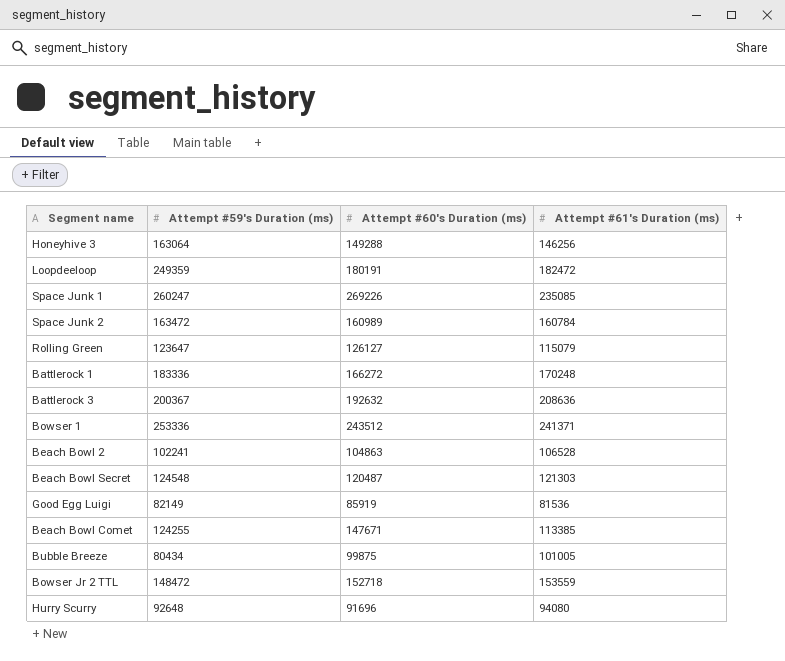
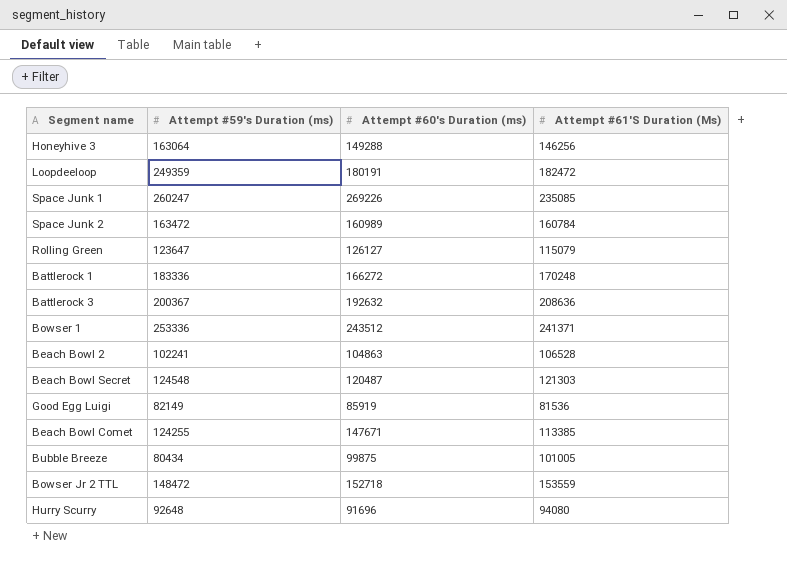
column name: Attempt #61's Duration (ms) -> Attempt #61'S Duration (Ms)

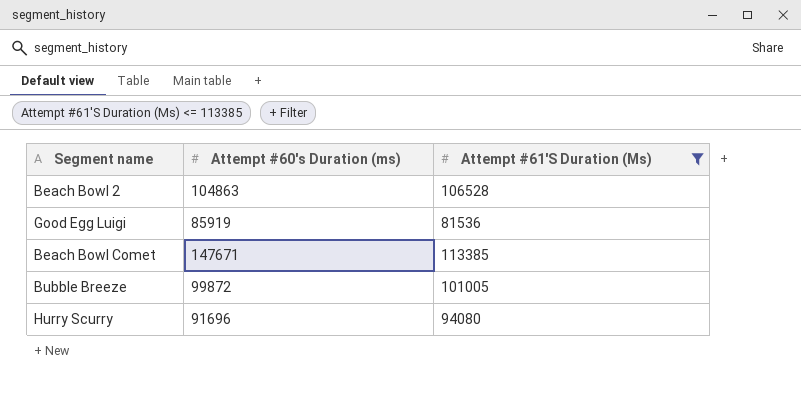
filter: none -> Attempt #61'S Duration (Ms) <= 113385
column Attempt #59's Duration (ms) | position: 2 -> none
Bubble Breeze | Attempt #60's Duration (ms): 99875 -> 99872

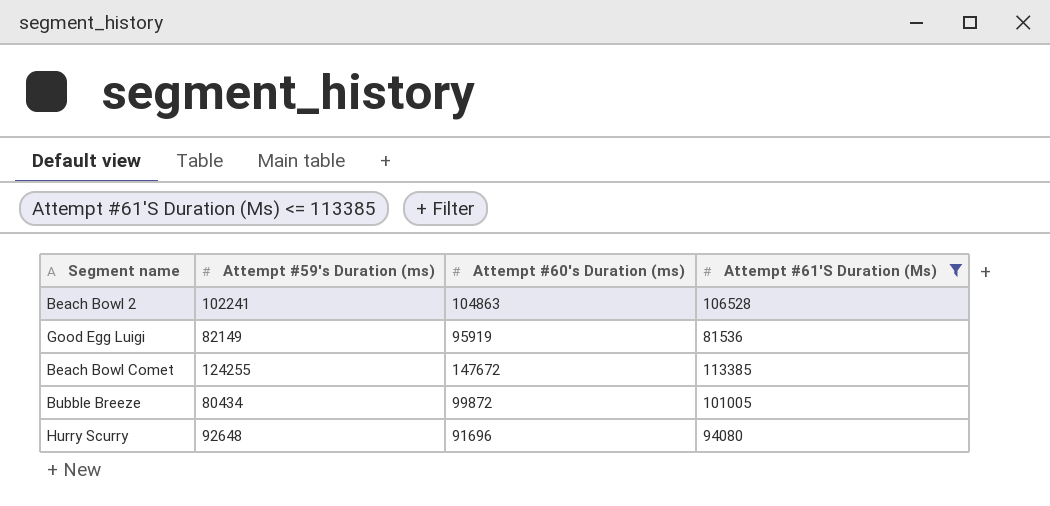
column Attempt #59's Duration (ms) | position: none -> 2
Good Egg Luigi | Attempt #60's Duration (ms): 85919 -> 95919
Beach Bowl Comet | Attempt #60's Duration (ms): 147671 -> 147672

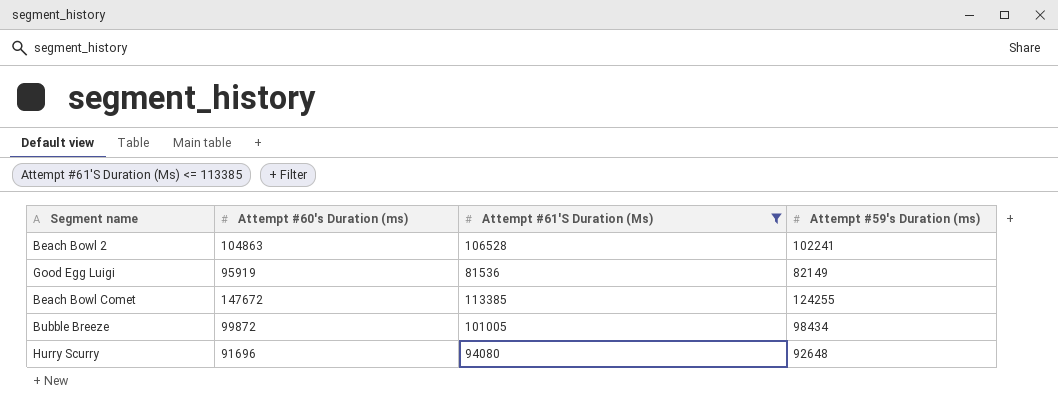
column Attempt #59's Duration (ms) | position: 2 -> 4
Bubble Breeze | Attempt #59's Duration (ms): 80434 -> 98434

